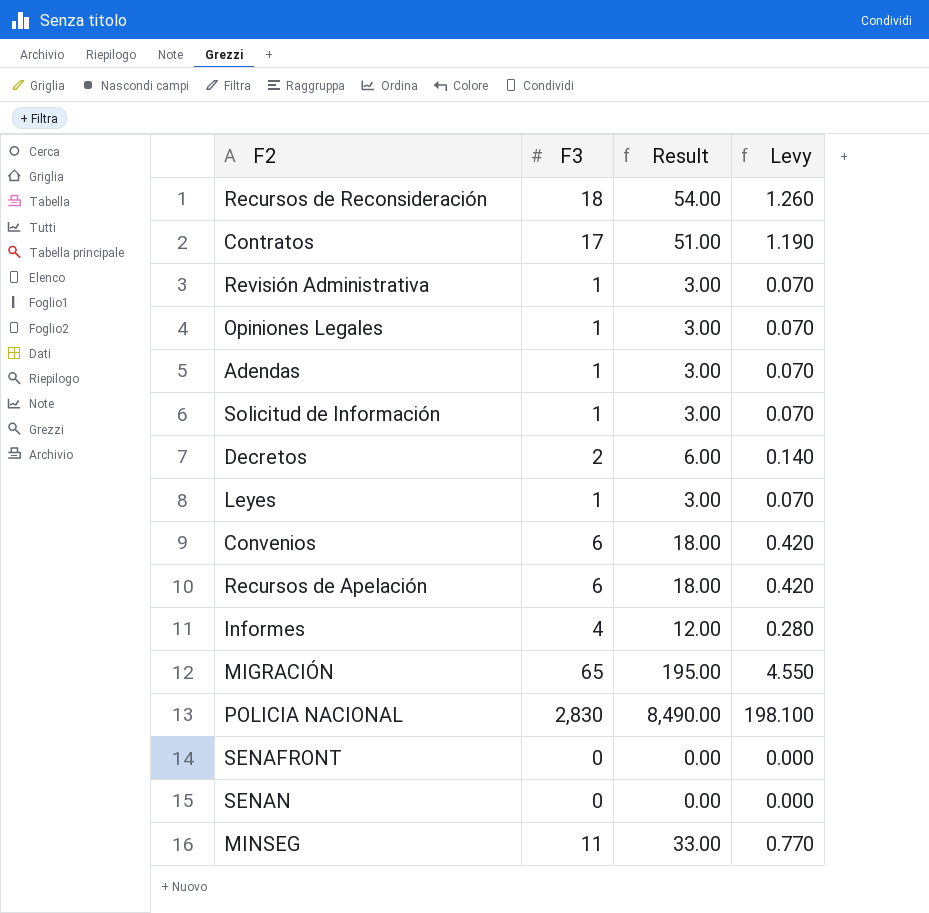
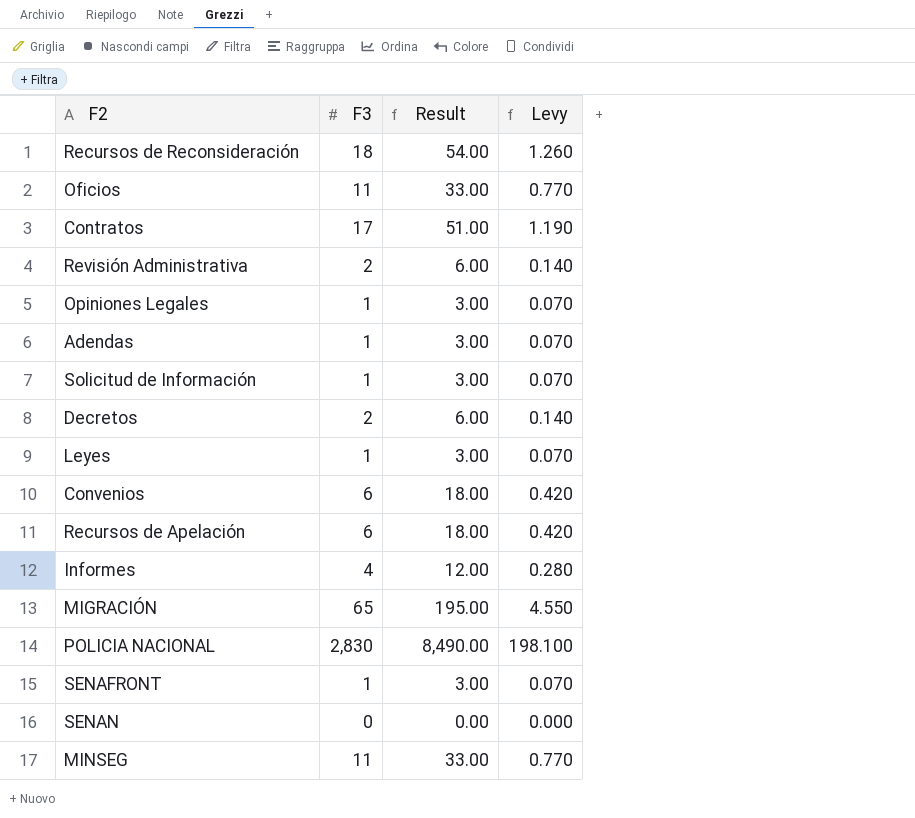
row Oficios: none -> 11 | 33.00 | 0.770
Revisión Administrativa | F3: 1 -> 2
Revisión Administrativa | Result: 3.00 -> 6.00
Revisión Administrativa | Levy: 0.070 -> 0.140
SENAFRONT | F3: 0 -> 1
SENAFRONT | Result: 0.00 -> 3.00
SENAFRONT | Levy: 0.000 -> 0.070

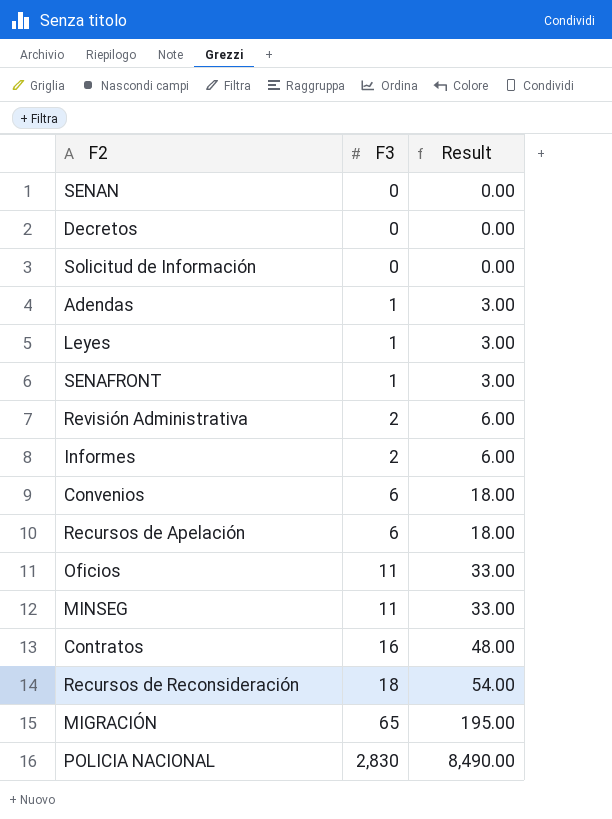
row order: none -> F3 ascending
column Levy | formula: [F3] * 0.07 -> none
row Opiniones Legales: 1 | 3.00 | 0.070 -> none
Decretos | F3: 2 -> 0
Decretos | Result: 6.00 -> 0.00
Solicitud de Información | F3: 1 -> 0
Solicitud de Información | Result: 3.00 -> 0.00
Informes | F3: 4 -> 2
Informes | Result: 12.00 -> 6.00
Contratos | F3: 17 -> 16
Contratos | Result: 51.00 -> 48.00

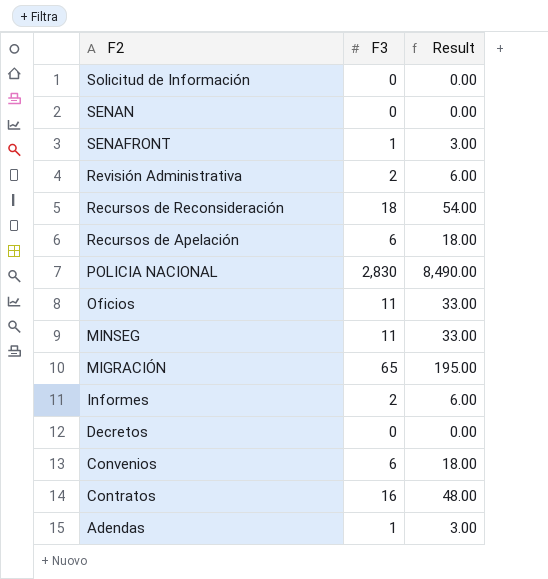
row order: F3 ascending -> F2 descending
row Leyes: 1 | 3.00 -> none

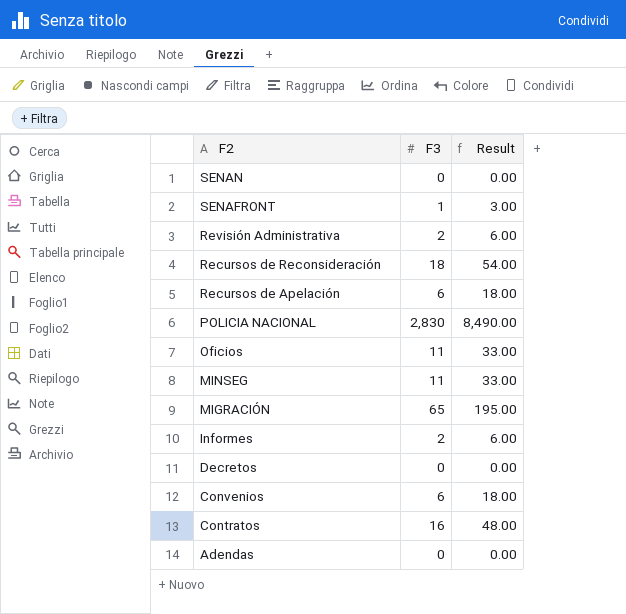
row Solicitud de Información: 0 | 0.00 -> none
Adendas | F3: 1 -> 0
Adendas | Result: 3.00 -> 0.00

